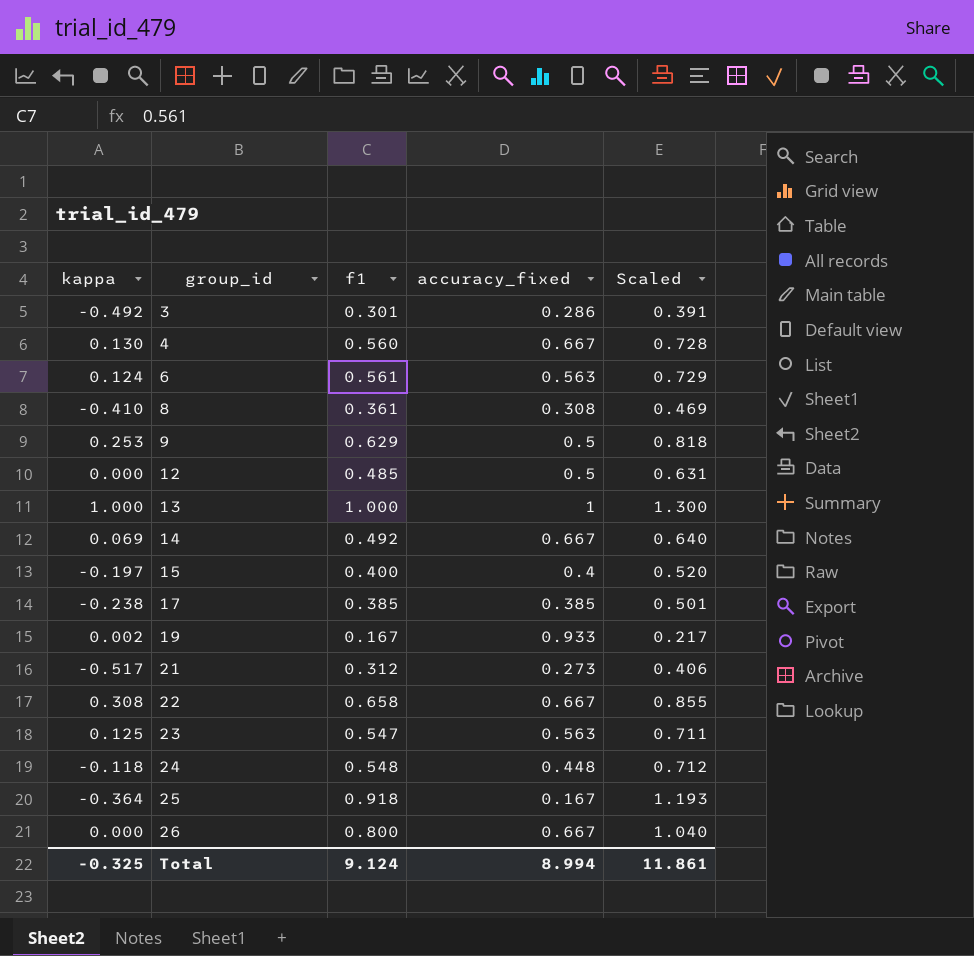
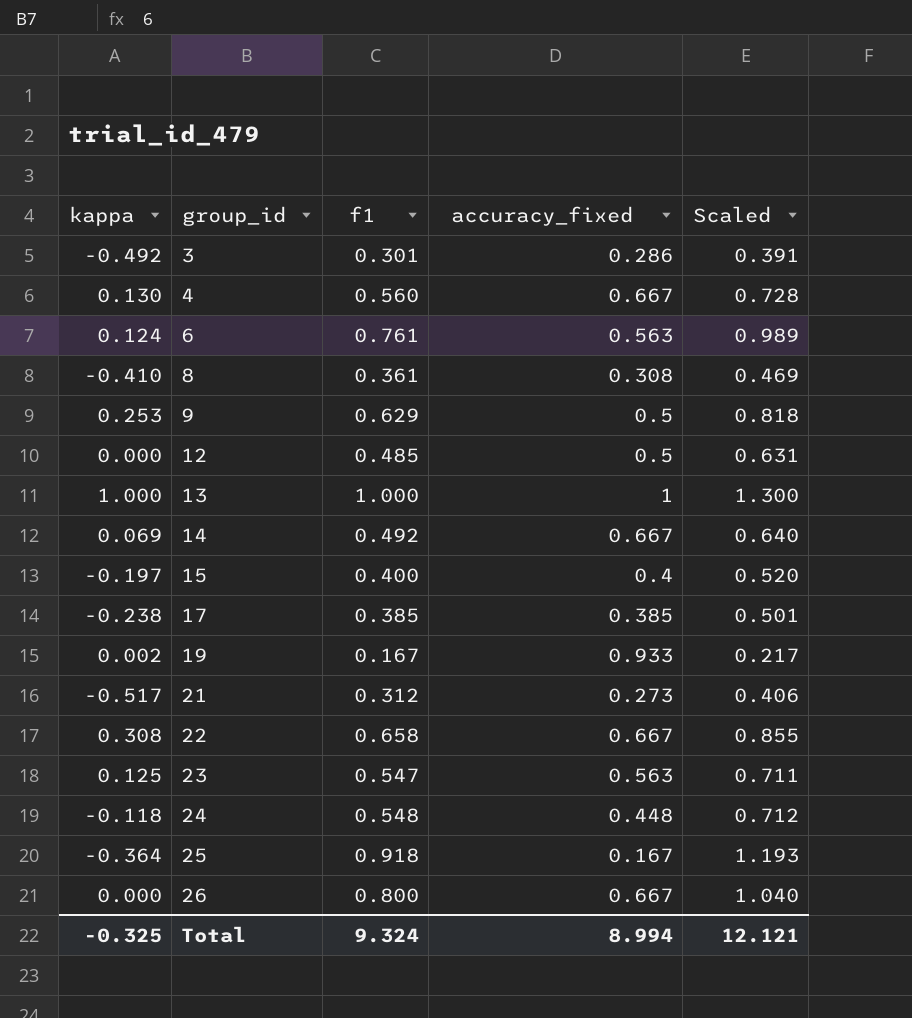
6 | f1: 0.561 -> 0.761
6 | Scaled: 0.729 -> 0.989
Total | f1: 9.124 -> 9.324
Total | Scaled: 11.861 -> 12.121

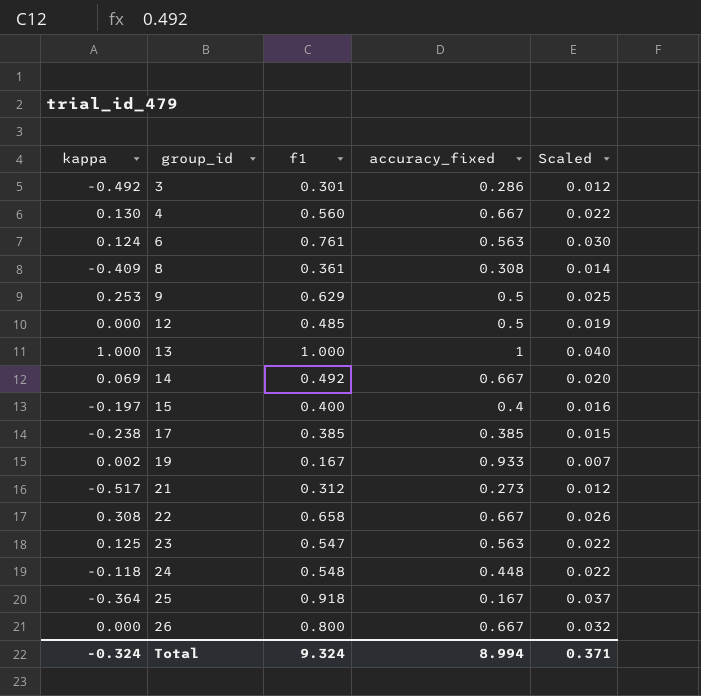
column Scaled | formula: [f1] * 1.3 -> [f1] * 0.04
8 | kappa: -0.410 -> -0.409
Total | kappa: -0.325 -> -0.324
Total | Scaled: 12.121 -> 0.371

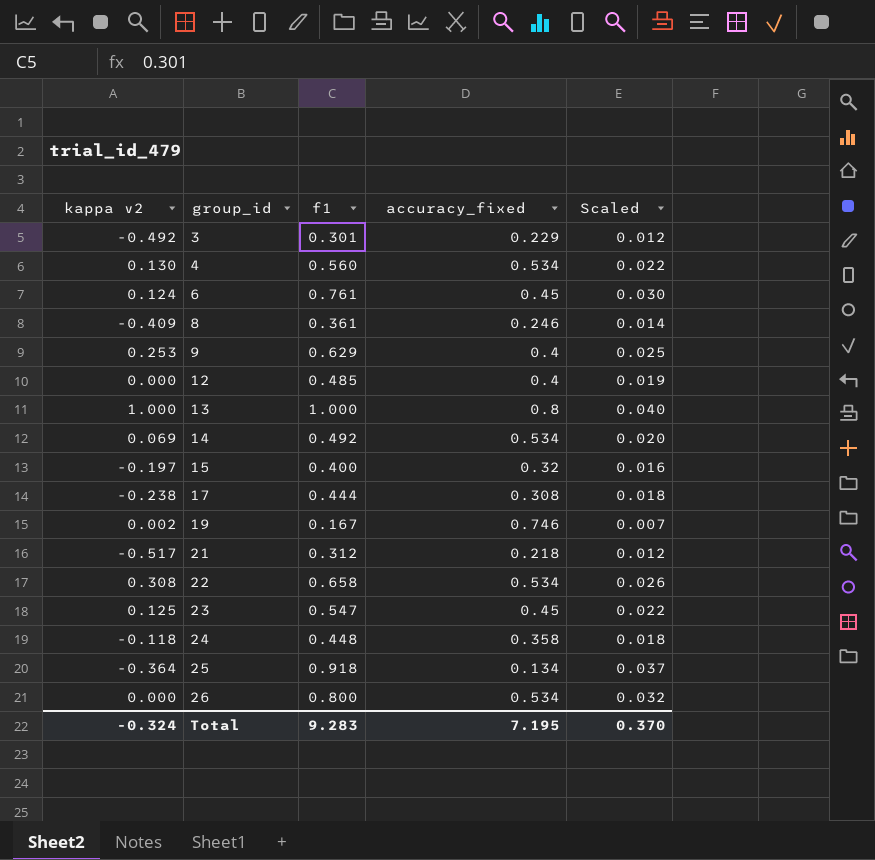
column name: kappa -> kappa v2
3 | accuracy_fixed: 0.286 -> 0.229
4 | accuracy_fixed: 0.667 -> 0.534
6 | accuracy_fixed: 0.563 -> 0.45
8 | accuracy_fixed: 0.308 -> 0.246
9 | accuracy_fixed: 0.5 -> 0.4
12 | accuracy_fixed: 0.5 -> 0.4
13 | accuracy_fixed: 1 -> 0.8
14 | accuracy_fixed: 0.667 -> 0.534
15 | accuracy_fixed: 0.4 -> 0.32
17 | f1: 0.385 -> 0.444
17 | accuracy_fixed: 0.385 -> 0.308
17 | Scaled: 0.015 -> 0.018
19 | accuracy_fixed: 0.933 -> 0.746
21 | accuracy_fixed: 0.273 -> 0.218
22 | accuracy_fixed: 0.667 -> 0.534
23 | accuracy_fixed: 0.563 -> 0.45
24 | f1: 0.548 -> 0.448
24 | accuracy_fixed: 0.448 -> 0.358
24 | Scaled: 0.022 -> 0.018
25 | accuracy_fixed: 0.167 -> 0.134
26 | accuracy_fixed: 0.667 -> 0.534
Total | f1: 9.324 -> 9.283
Total | accuracy_fixed: 8.994 -> 7.195
Total | Scaled: 0.371 -> 0.370

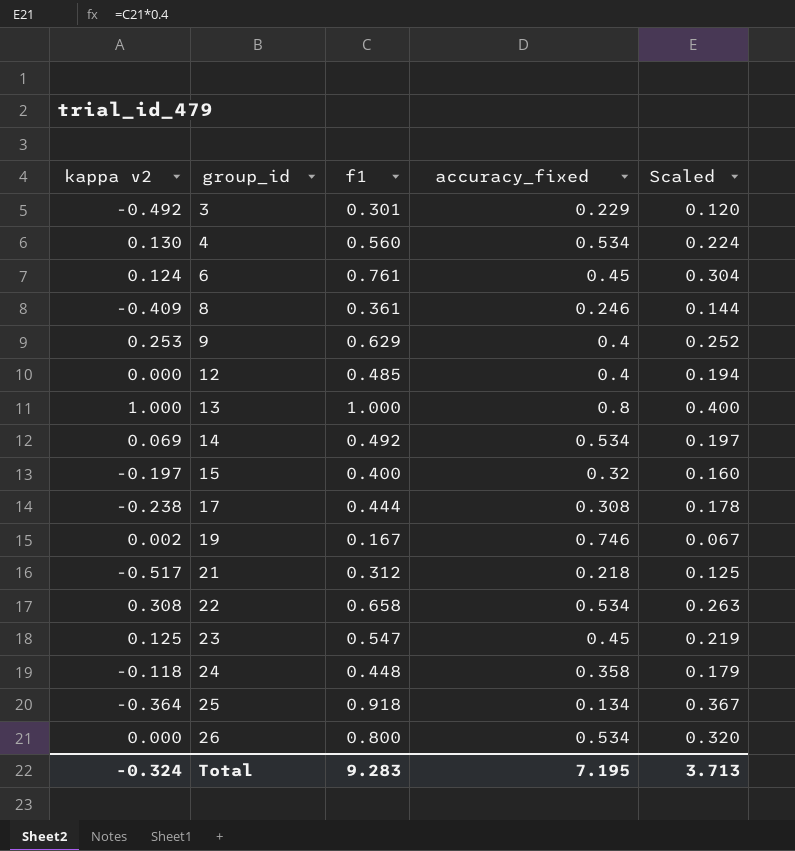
column Scaled | formula: [f1] * 0.04 -> [f1] * 0.4
Total | Scaled: 0.370 -> 3.713

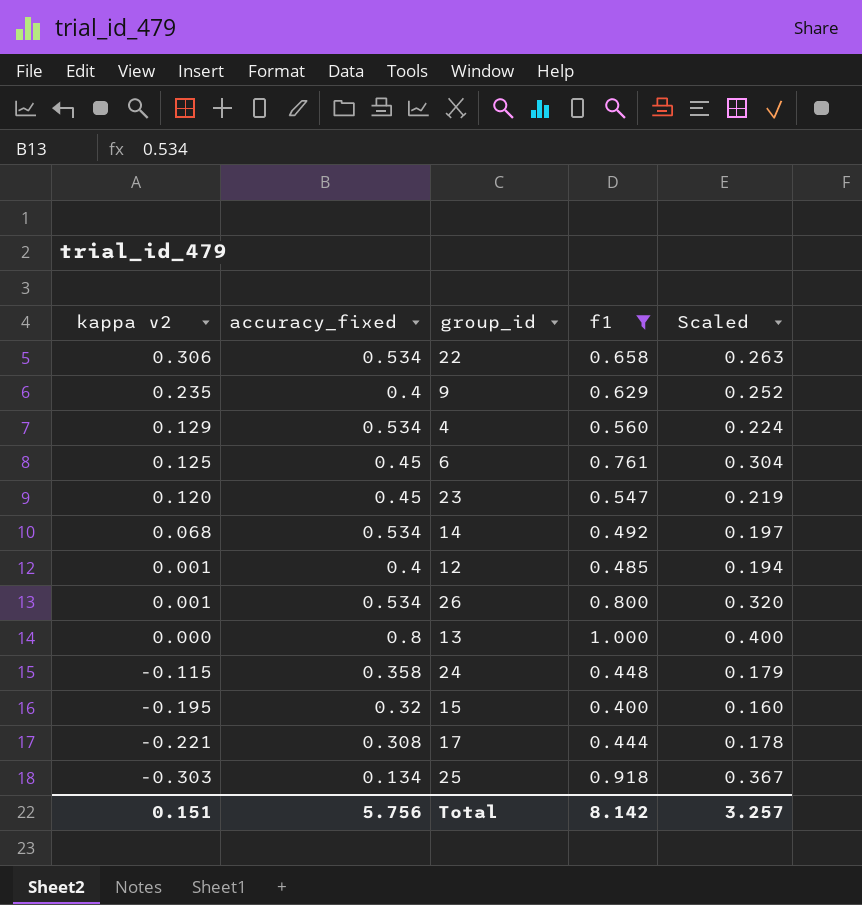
filter: none -> f1 >= 0.400
row order: group_id ascending -> kappa v2 descending
column accuracy_fixed | position: 4 -> 2
22 | kappa v2: 0.308 -> 0.306
9 | kappa v2: 0.253 -> 0.235
4 | kappa v2: 0.130 -> 0.129
6 | kappa v2: 0.124 -> 0.125
23 | kappa v2: 0.125 -> 0.120
14 | kappa v2: 0.069 -> 0.068
12 | kappa v2: 0.000 -> 0.001
26 | kappa v2: 0.000 -> 0.001
13 | kappa v2: 1.000 -> 0.000
24 | kappa v2: -0.118 -> -0.115
15 | kappa v2: -0.197 -> -0.195
17 | kappa v2: -0.238 -> -0.221
25 | kappa v2: -0.364 -> -0.303
Total | kappa v2: -0.324 -> 0.151
Total | accuracy_fixed: 7.195 -> 5.756
Total | f1: 9.283 -> 8.142
Total | Scaled: 3.713 -> 3.257

